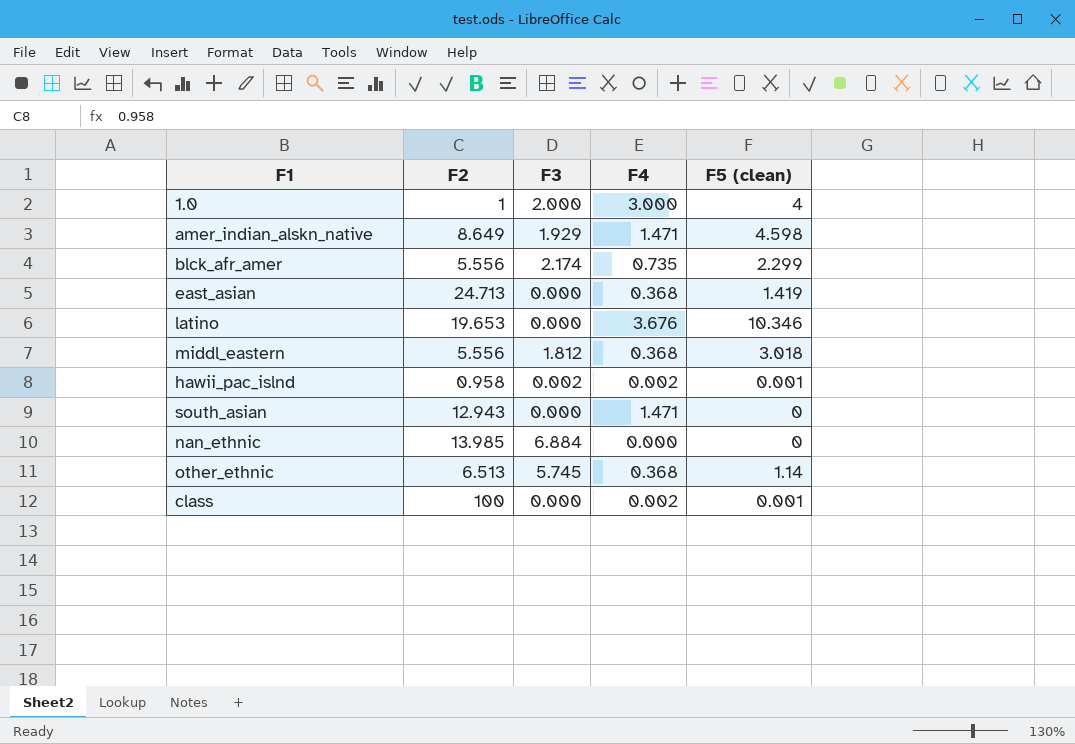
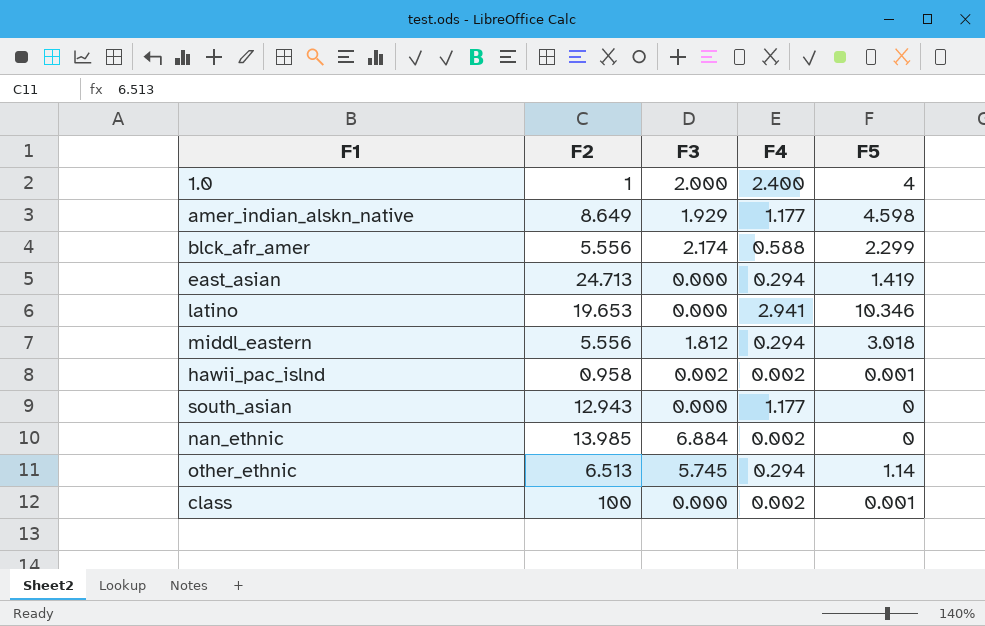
column name: F5 (clean) -> F5
1.0 | F4: 3.000 -> 2.400
amer_indian_alskn_native | F4: 1.471 -> 1.177
blck_afr_amer | F4: 0.735 -> 0.588
east_asian | F4: 0.368 -> 0.294
latino | F4: 3.676 -> 2.941
middl_eastern | F4: 0.368 -> 0.294
south_asian | F4: 1.471 -> 1.177
nan_ethnic | F4: 0.000 -> 0.002
other_ethnic | F4: 0.368 -> 0.294

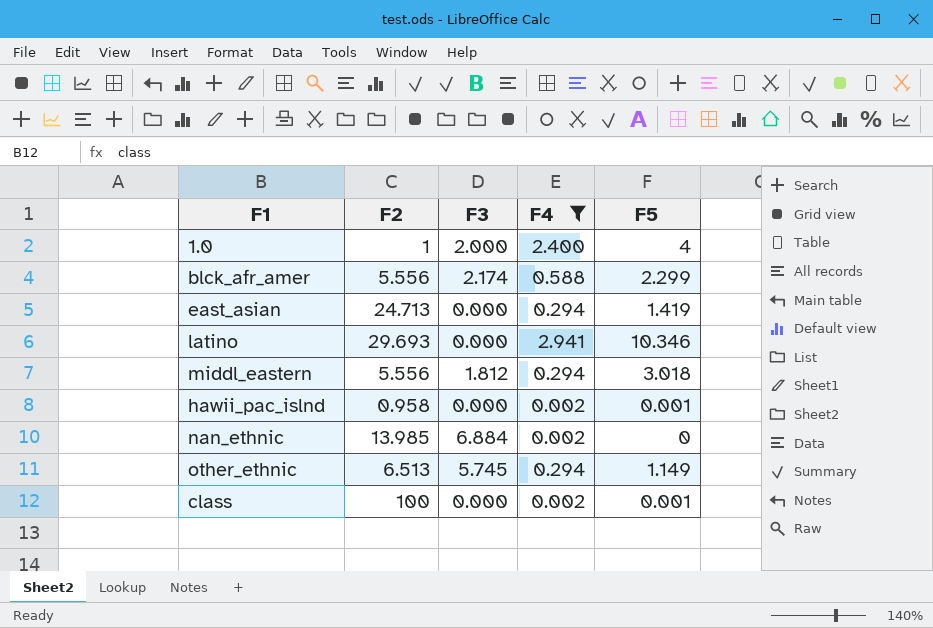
filter: none -> F4 != 1.177
latino | F2: 19.653 -> 29.693
hawii_pac_islnd | F3: 0.002 -> 0.000
other_ethnic | F5: 1.14 -> 1.149

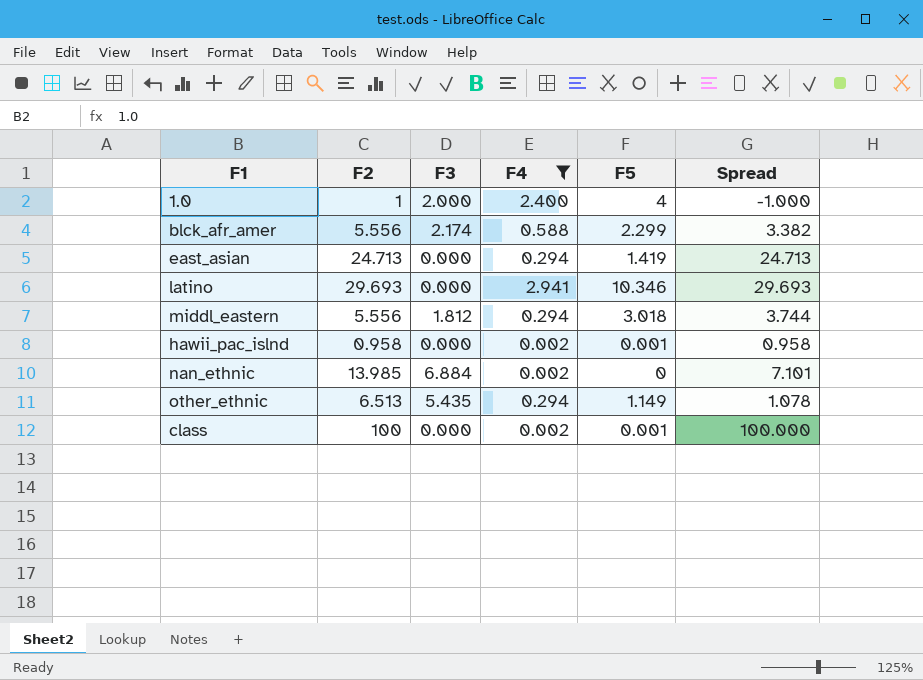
column Spread | formula: none -> [F2] - [F3]
other_ethnic | F3: 5.745 -> 5.435

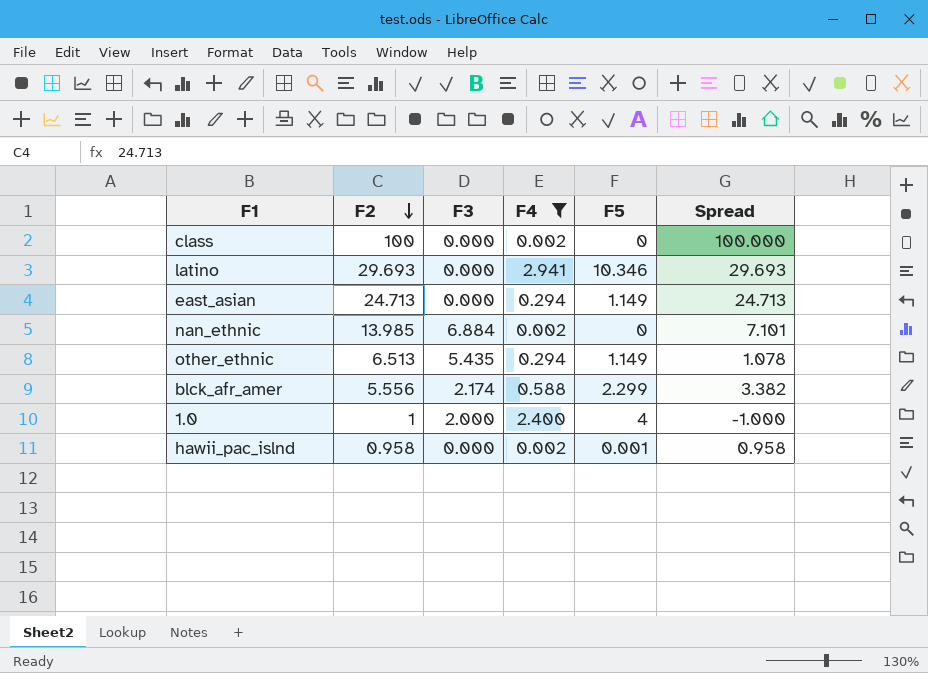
row order: none -> F2 descending
row middl_eastern: 5.556 | 1.812 | 0.294 | 3.018 | 3.744 -> none
class | F5: 0.001 -> 0
east_asian | F5: 1.419 -> 1.149

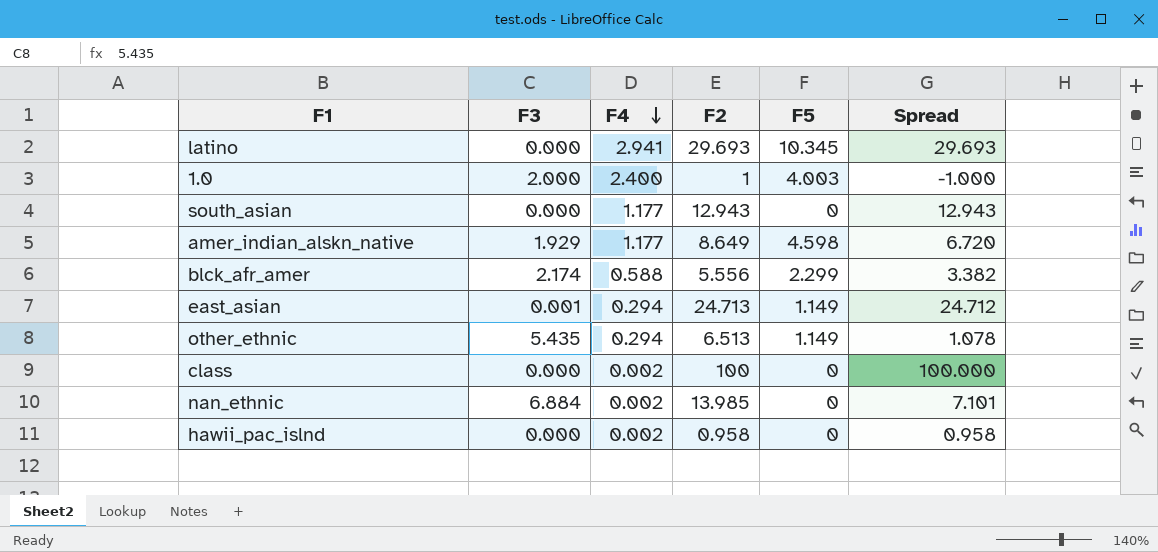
filter: F4 != 1.177 -> none
row order: F2 descending -> F4 descending
column F2 | position: 2 -> 4
latino | F5: 10.346 -> 10.345
1.0 | F5: 4 -> 4.003
east_asian | F3: 0.000 -> 0.001
east_asian | Spread: 24.713 -> 24.712
hawii_pac_islnd | F5: 0.001 -> 0

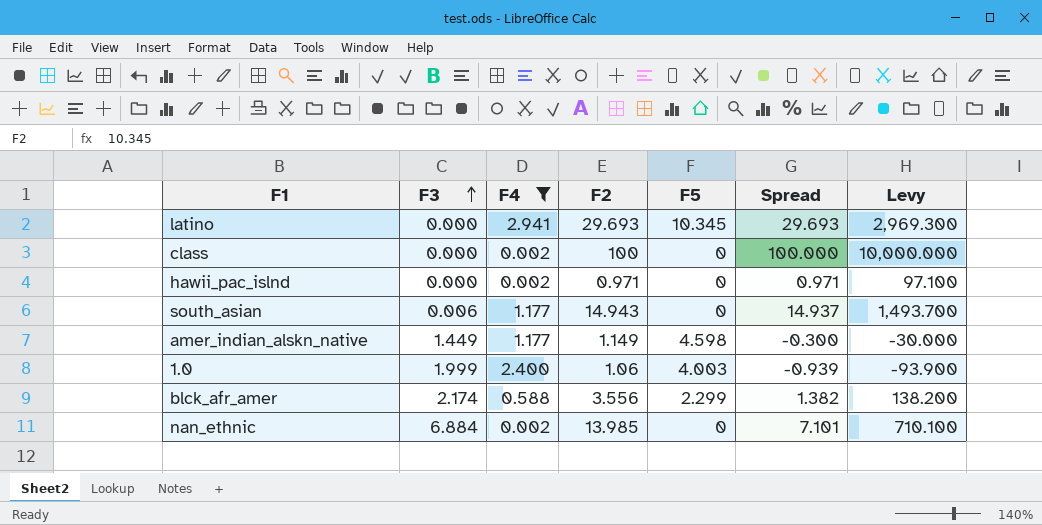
filter: none -> F4 != 0.294
row order: F4 descending -> F3 ascending
column Levy | formula: none -> [Spread] * 100
hawii_pac_islnd | F2: 0.958 -> 0.971
hawii_pac_islnd | Spread: 0.958 -> 0.971
south_asian | F3: 0.000 -> 0.006
south_asian | F2: 12.943 -> 14.943
south_asian | Spread: 12.943 -> 14.937
amer_indian_alskn_native | F3: 1.929 -> 1.449
amer_indian_alskn_native | F2: 8.649 -> 1.149
amer_indian_alskn_native | Spread: 6.720 -> -0.300
1.0 | F3: 2.000 -> 1.999
1.0 | F2: 1 -> 1.06
1.0 | Spread: -1.000 -> -0.939
blck_afr_amer | F2: 5.556 -> 3.556
blck_afr_amer | Spread: 3.382 -> 1.382

